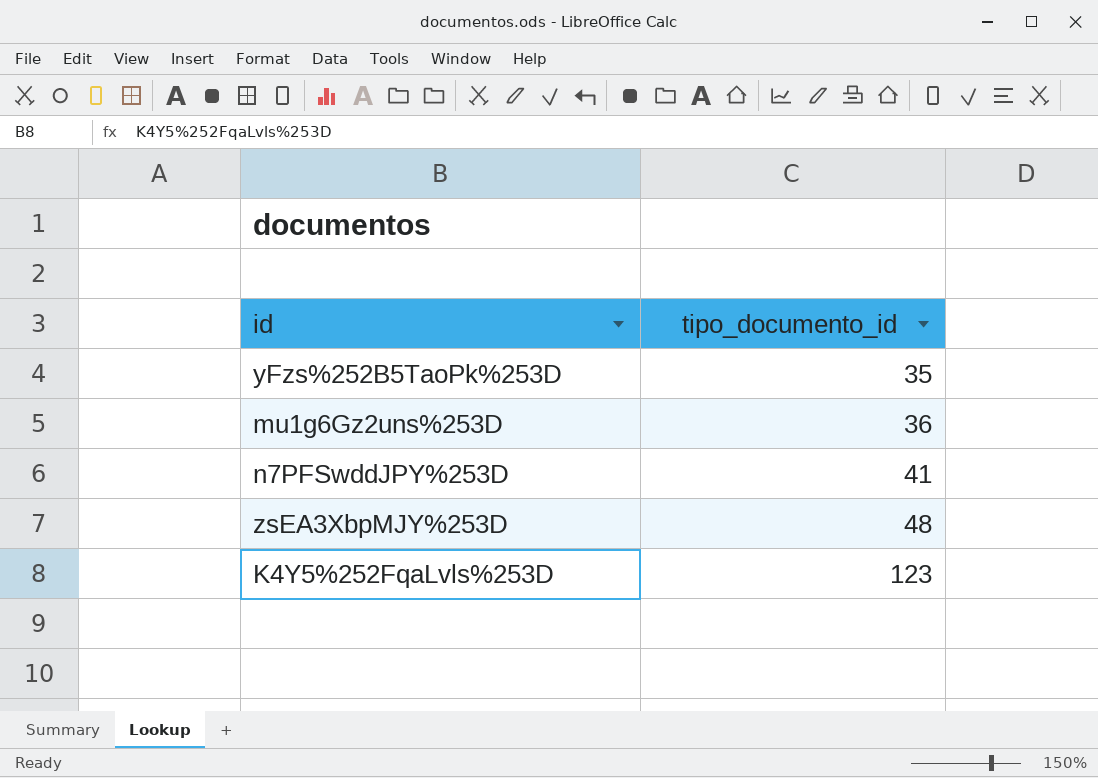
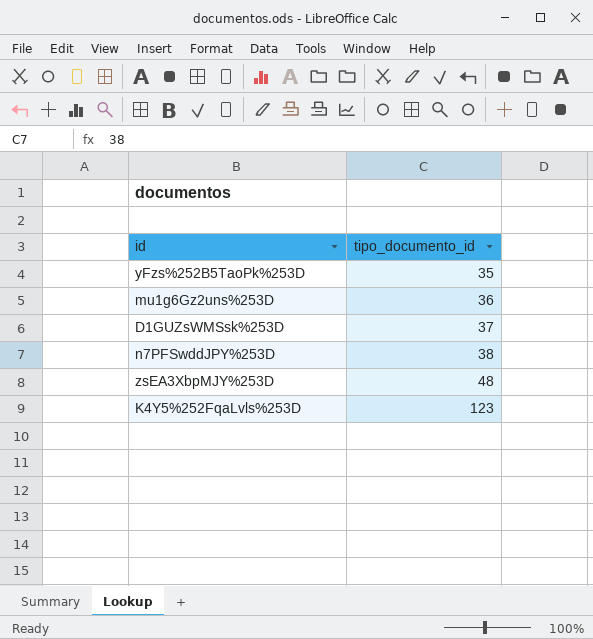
row D1GUZsWMSsk%253D: none -> 37
n7PFSwddJPY%253D | tipo_documento_id: 41 -> 38

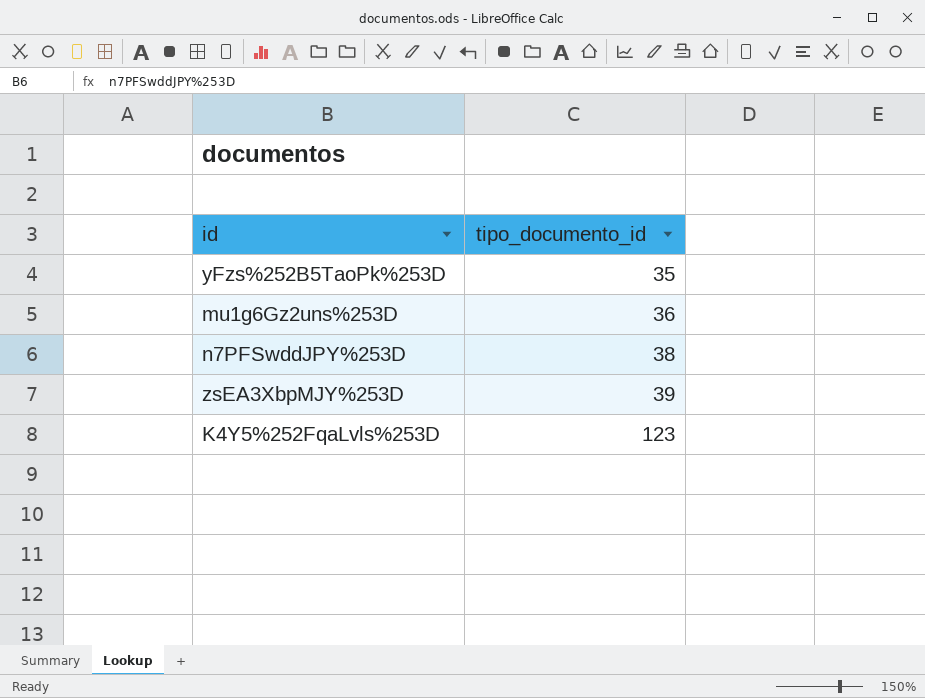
row D1GUZsWMSsk%253D: 37 -> none
zsEA3XbpMJY%253D | tipo_documento_id: 48 -> 39

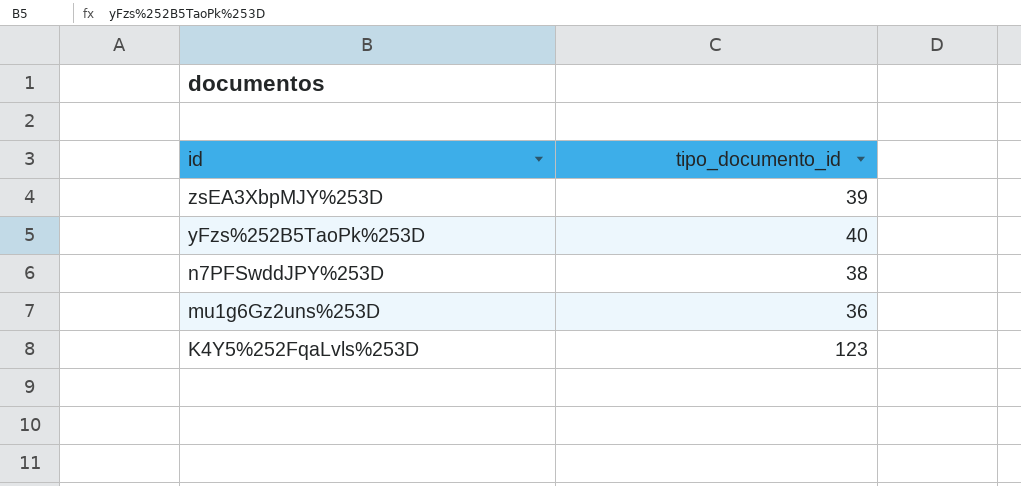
row order: tipo_documento_id ascending -> id descending
yFzs%252B5TaoPk%253D | tipo_documento_id: 35 -> 40

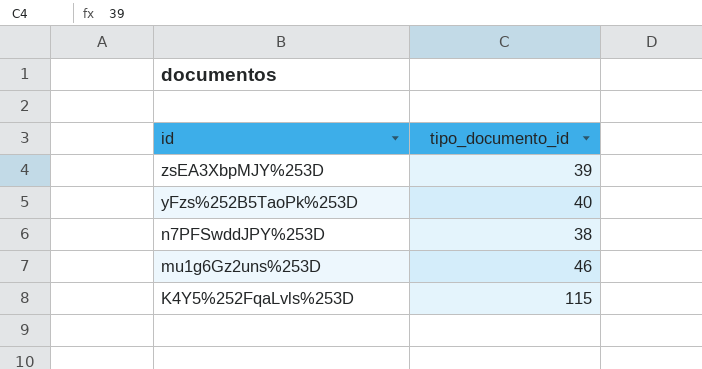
mu1g6Gz2uns%253D | tipo_documento_id: 36 -> 46
K4Y5%252FqaLvls%253D | tipo_documento_id: 123 -> 115

